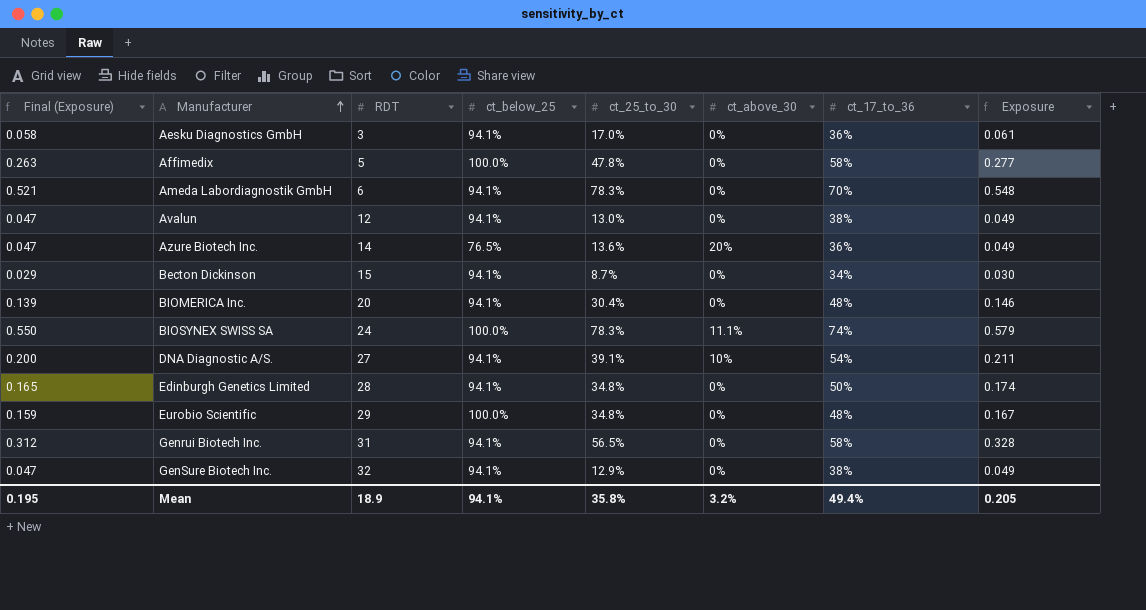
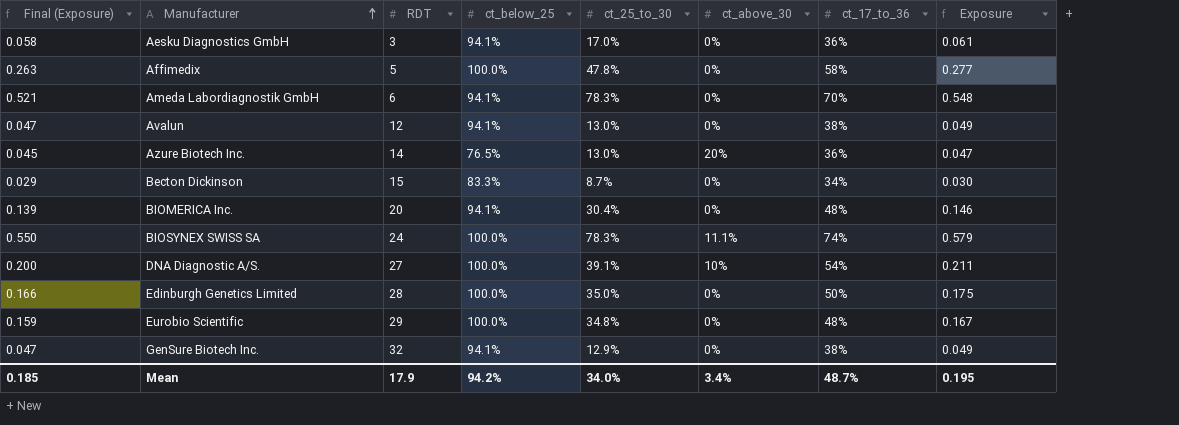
row Genrui Biotech Inc.: 0.312 | 31 | 94.1% | 56.5% | 0% | 58% | 0.328 -> none
Azure Biotech Inc. | Final (Exposure): 0.047 -> 0.045
Azure Biotech Inc. | ct_25_to_30: 13.6% -> 13.0%
Azure Biotech Inc. | Exposure: 0.049 -> 0.047
Becton Dickinson | ct_below_25: 94.1% -> 83.3%
DNA Diagnostic A/S. | ct_below_25: 94.1% -> 100.0%
Edinburgh Genetics Limited | Final (Exposure): 0.165 -> 0.166
Edinburgh Genetics Limited | ct_below_25: 94.1% -> 100.0%
Edinburgh Genetics Limited | ct_25_to_30: 34.8% -> 35.0%
Edinburgh Genetics Limited | Exposure: 0.174 -> 0.175
Mean | Final (Exposure): 0.195 -> 0.185
Mean | RDT: 18.9 -> 17.9
Mean | ct_below_25: 94.1% -> 94.2%
Mean | ct_25_to_30: 35.8% -> 34.0%
Mean | ct_above_30: 3.2% -> 3.4%
Mean | ct_17_to_36: 49.4% -> 48.7%
Mean | Exposure: 0.205 -> 0.195

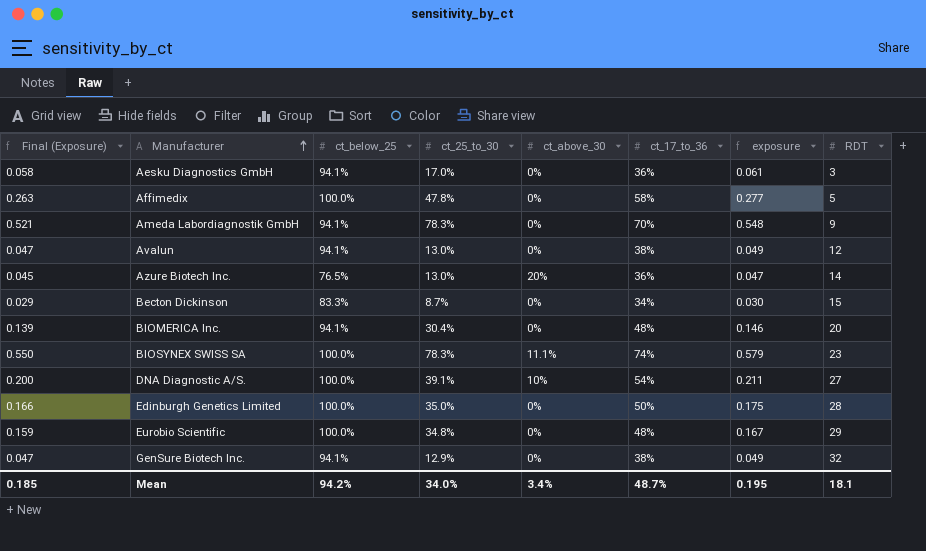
column name: Exposure -> exposure
column RDT | position: 3 -> 8
Ameda Labordiagnostik GmbH | RDT: 6 -> 9
BIOSYNEX SWISS SA | RDT: 24 -> 23
Mean | RDT: 17.9 -> 18.1

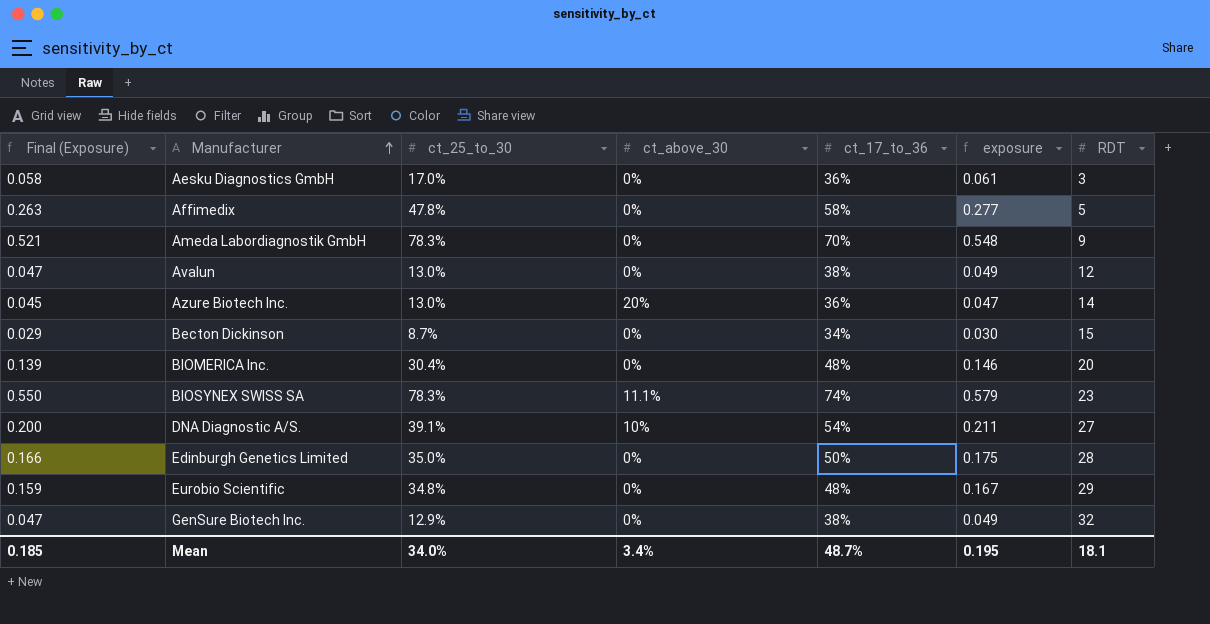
column ct_below_25 | position: 3 -> none

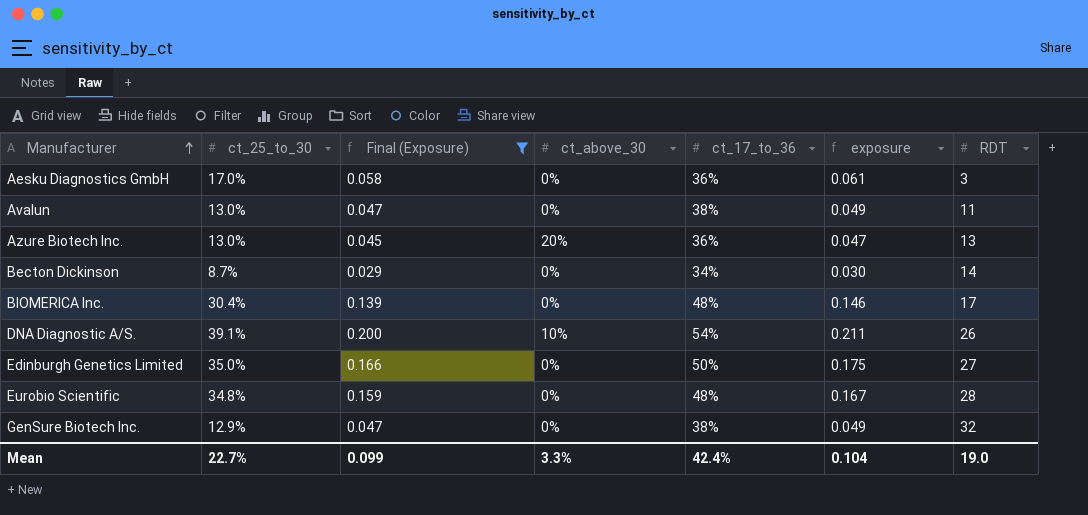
filter: none -> Final (Exposure) <= 0.200
column Final (Exposure) | position: 1 -> 3
Avalun | RDT: 12 -> 11
Azure Biotech Inc. | RDT: 14 -> 13
Becton Dickinson | RDT: 15 -> 14
BIOMERICA Inc. | RDT: 20 -> 17
DNA Diagnostic A/S. | RDT: 27 -> 26
Edinburgh Genetics Limited | RDT: 28 -> 27
Eurobio Scientific | RDT: 29 -> 28
Mean | ct_25_to_30: 34.0% -> 22.7%
Mean | Final (Exposure): 0.185 -> 0.099
Mean | ct_above_30: 3.4% -> 3.3%
Mean | ct_17_to_36: 48.7% -> 42.4%
Mean | exposure: 0.195 -> 0.104
Mean | RDT: 18.1 -> 19.0

